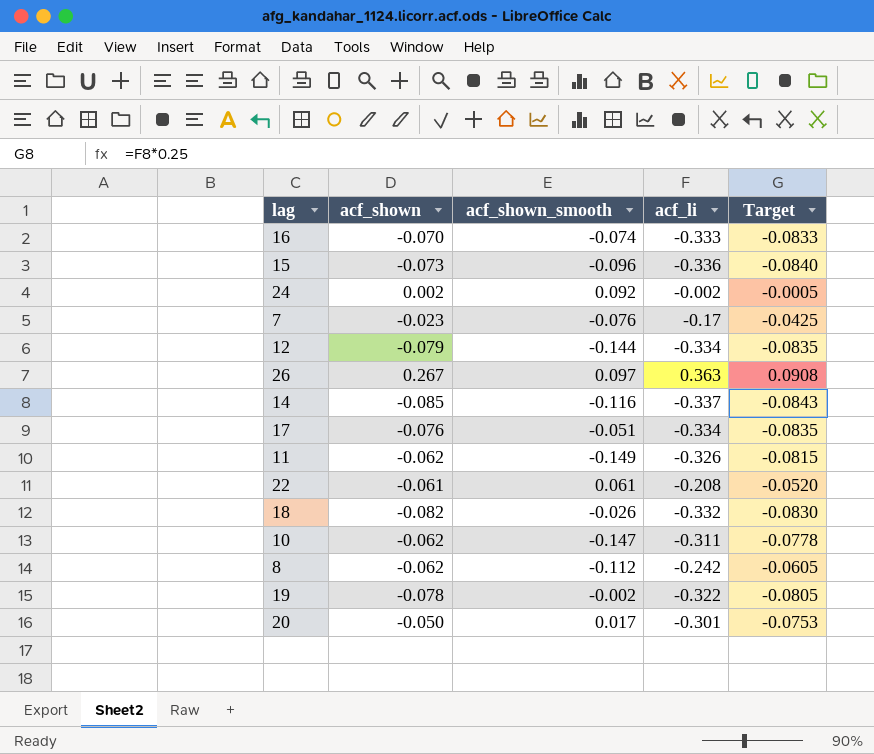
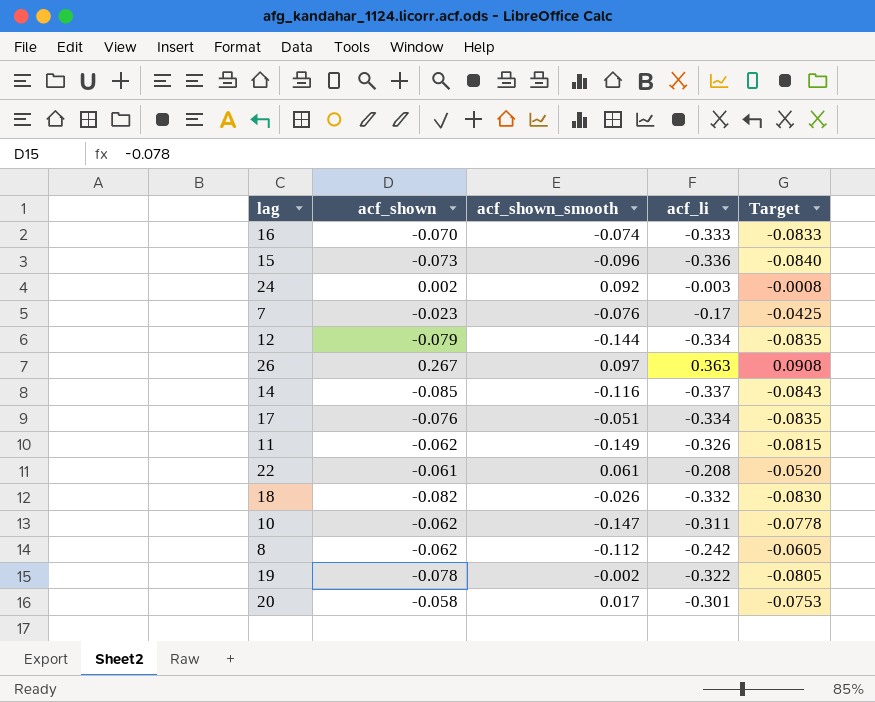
24 | acf_li: -0.002 -> -0.003
24 | Target: -0.0005 -> -0.0008
20 | acf_shown: -0.050 -> -0.058

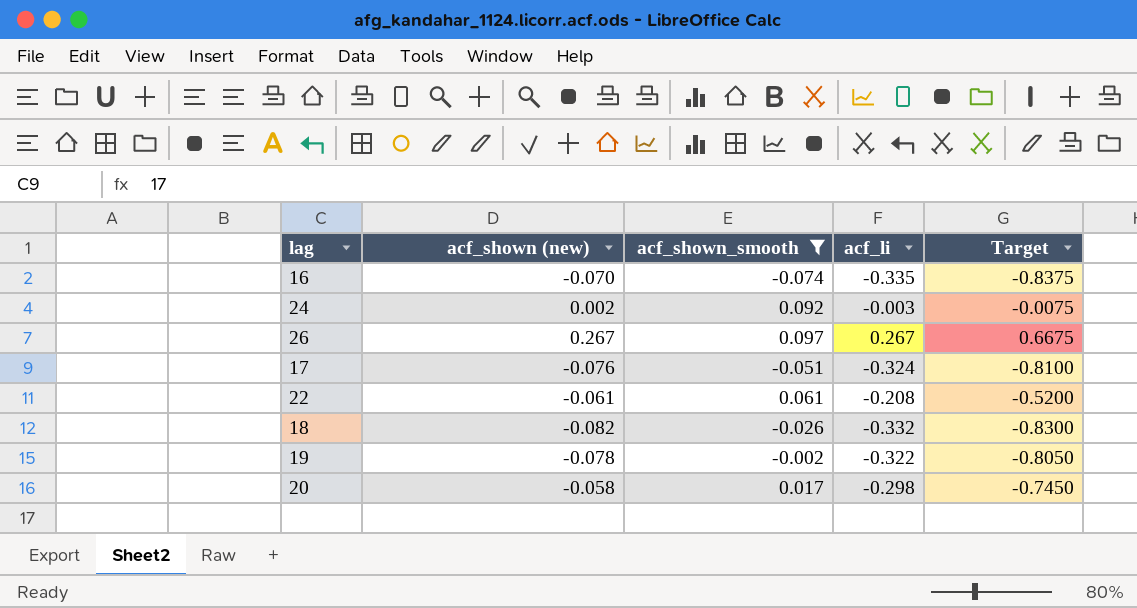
filter: none -> acf_shown_smooth >= -0.074
column name: acf_shown -> acf_shown (new)
column Target | formula: [acf_li] * 0.25 -> [acf_li] * 2.5
16 | acf_li: -0.333 -> -0.335
26 | acf_li: 0.363 -> 0.267
17 | acf_li: -0.334 -> -0.324
20 | acf_li: -0.301 -> -0.298

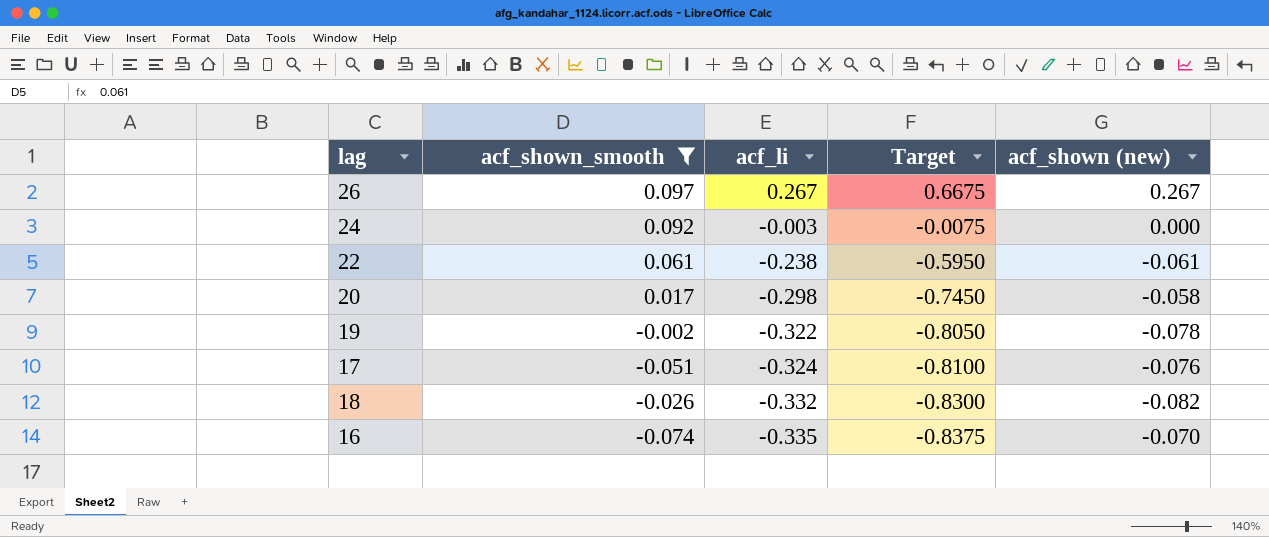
row order: none -> acf_li descending
column acf_shown (new) | position: 2 -> 5
24 | acf_shown (new): 0.002 -> 0.000
22 | acf_li: -0.208 -> -0.238
22 | Target: -0.5200 -> -0.5950

